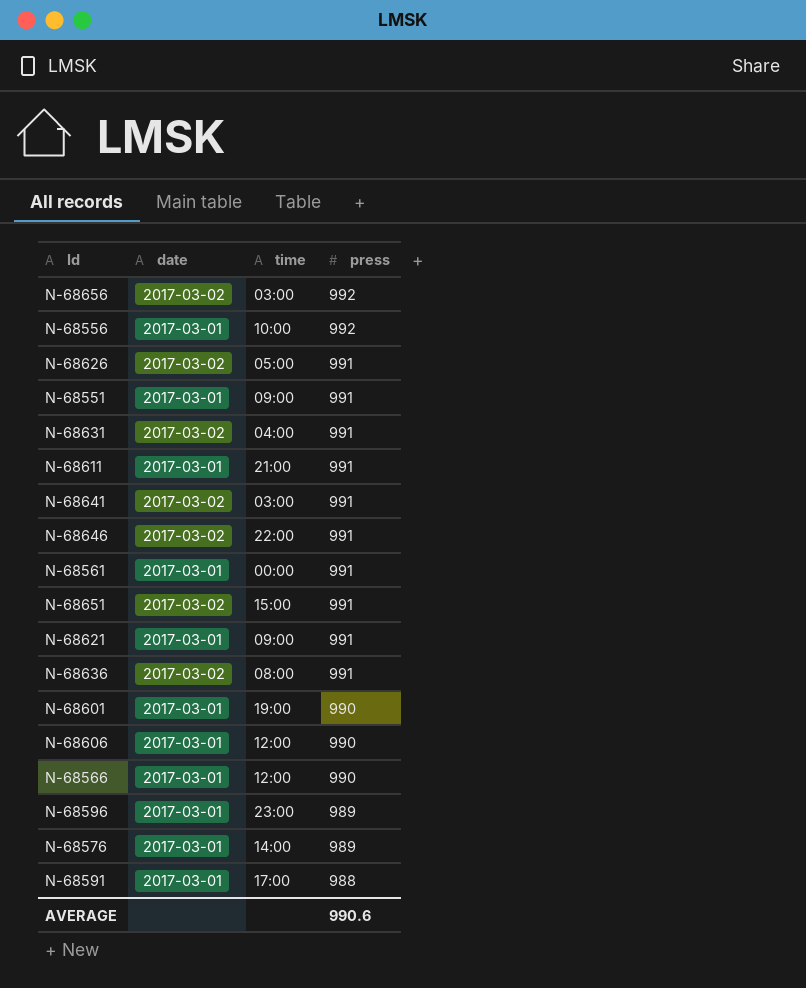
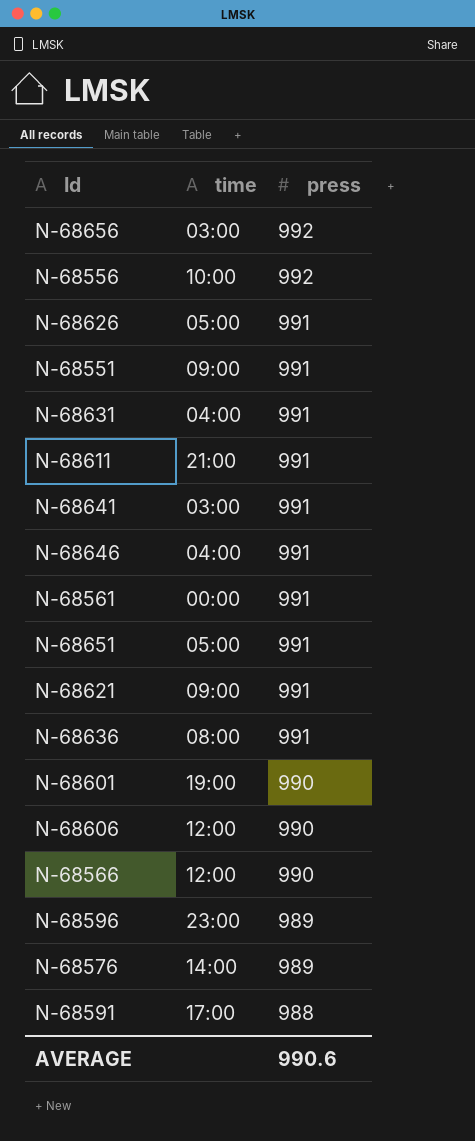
column date | position: 2 -> none
N-68646 | time: 22:00 -> 04:00
N-68651 | time: 15:00 -> 05:00

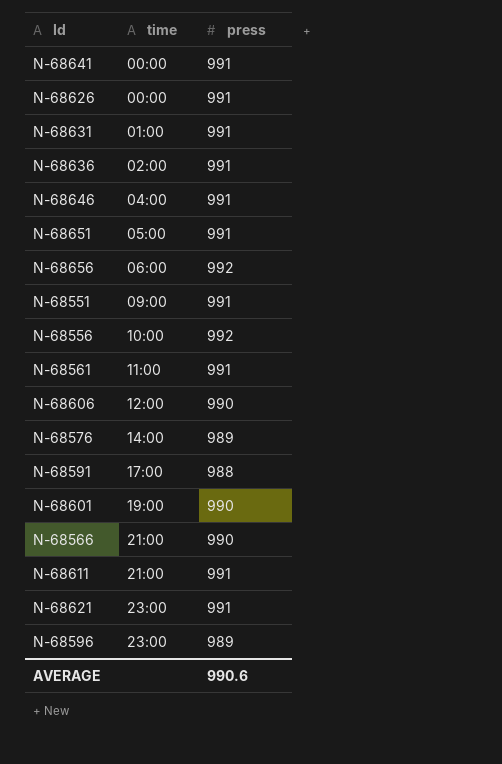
row order: press descending -> time ascending
N-68641 | time: 03:00 -> 00:00
N-68626 | time: 05:00 -> 00:00
N-68631 | time: 04:00 -> 01:00
N-68636 | time: 08:00 -> 02:00
N-68656 | time: 03:00 -> 06:00
N-68561 | time: 00:00 -> 11:00
N-68566 | time: 12:00 -> 21:00
N-68621 | time: 09:00 -> 23:00

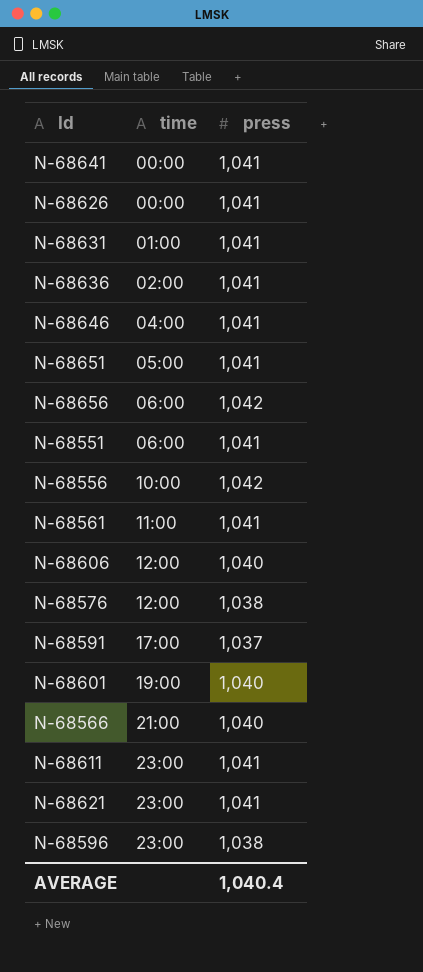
N-68641 | press: 991 -> 1,041
N-68626 | press: 991 -> 1,041
N-68631 | press: 991 -> 1,041
N-68636 | press: 991 -> 1,041
N-68646 | press: 991 -> 1,041
N-68651 | press: 991 -> 1,041
N-68656 | press: 992 -> 1,042
N-68551 | time: 09:00 -> 06:00
N-68551 | press: 991 -> 1,041
N-68556 | press: 992 -> 1,042
N-68561 | press: 991 -> 1,041
N-68606 | press: 990 -> 1,040
N-68576 | time: 14:00 -> 12:00
N-68576 | press: 989 -> 1,038
N-68591 | press: 988 -> 1,037
N-68601 | press: 990 -> 1,040
N-68566 | press: 990 -> 1,040
N-68611 | time: 21:00 -> 23:00
N-68611 | press: 991 -> 1,041
N-68621 | press: 991 -> 1,041
N-68596 | press: 989 -> 1,038
AVERAGE | press: 990.6 -> 1,040.4

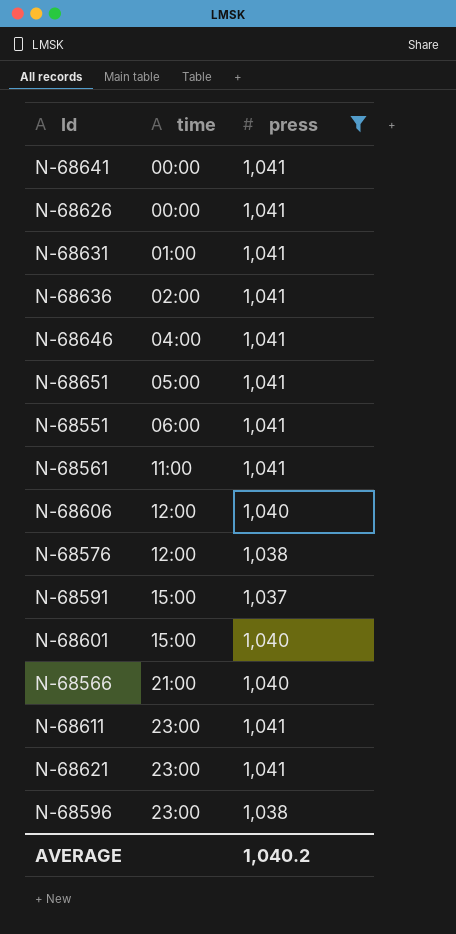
filter: none -> press != 1,042
N-68591 | time: 17:00 -> 15:00
N-68601 | time: 19:00 -> 15:00
AVERAGE | press: 1,040.4 -> 1,040.2

